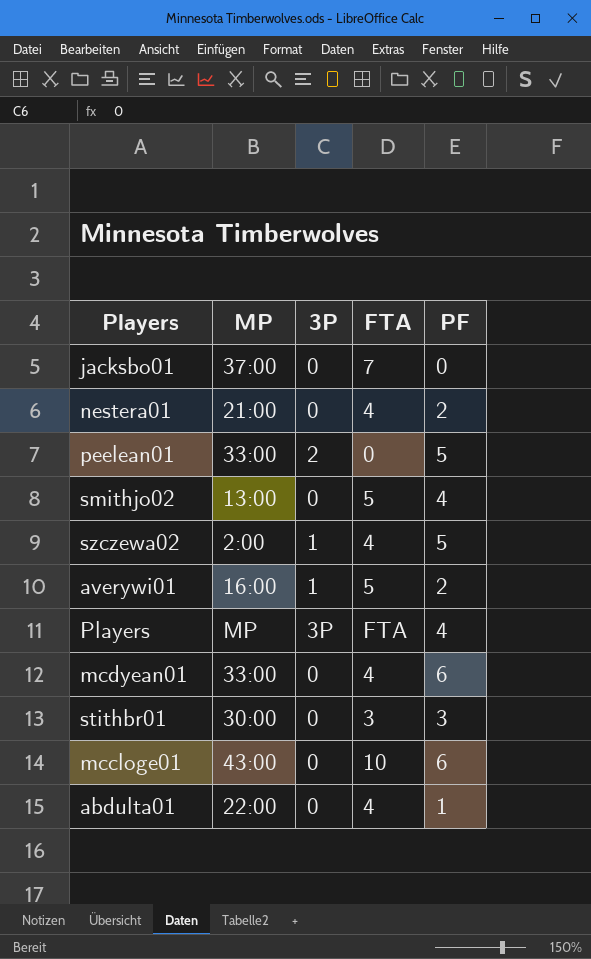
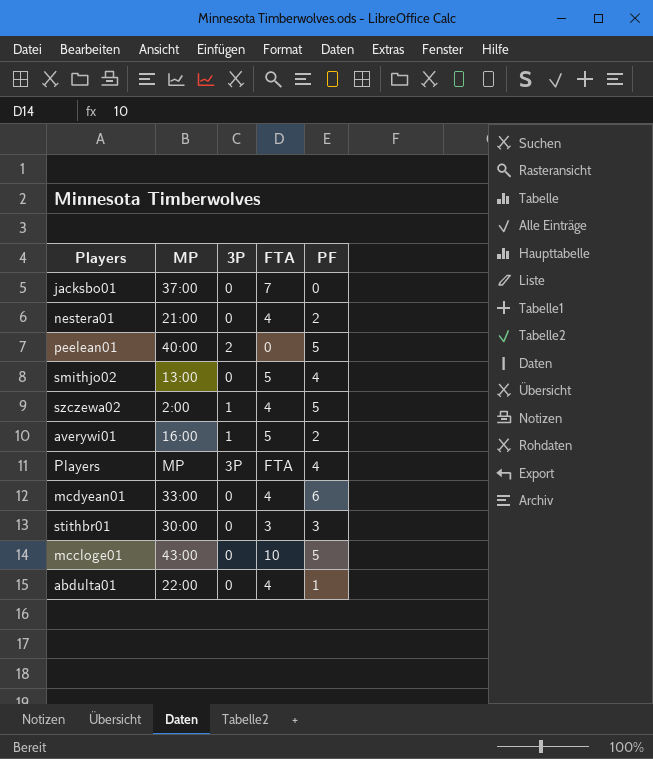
peelean01 | MP: 33:00 -> 40:00
mccloge01 | PF: 6 -> 5

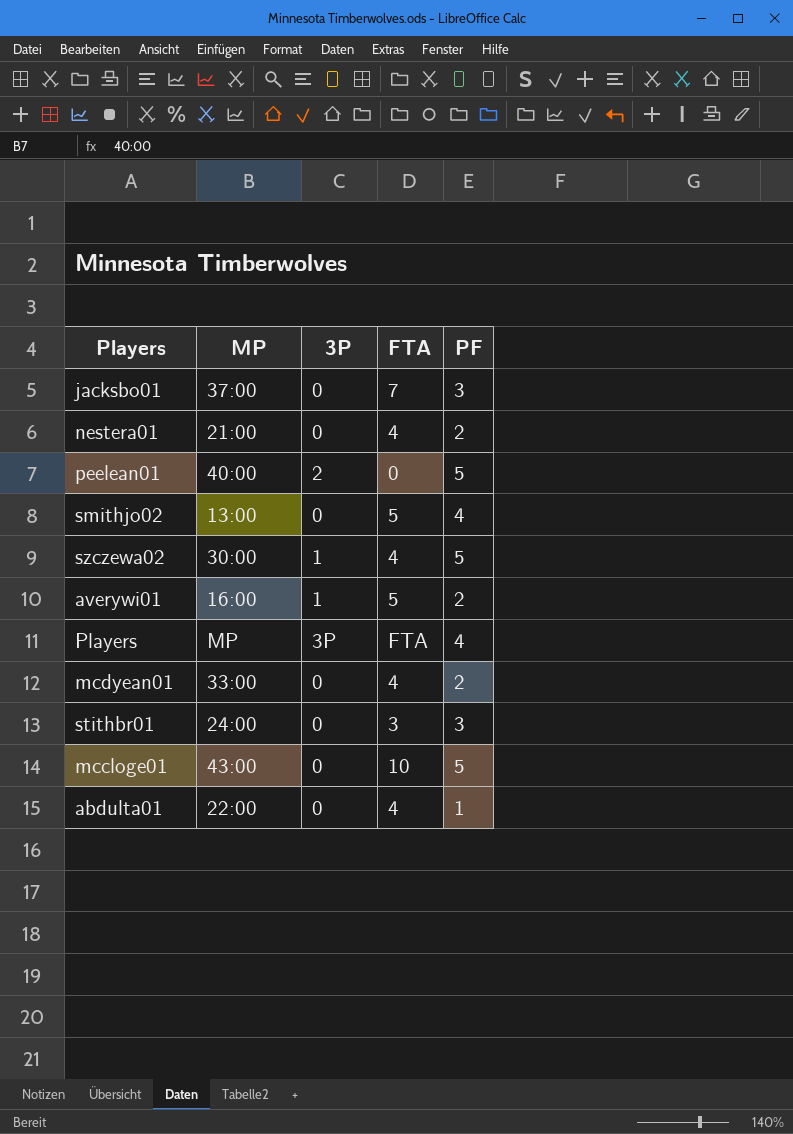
jacksbo01 | PF: 0 -> 3
szczewa02 | MP: 2:00 -> 30:00
mcdyean01 | PF: 6 -> 2
stithbr01 | MP: 30:00 -> 24:00

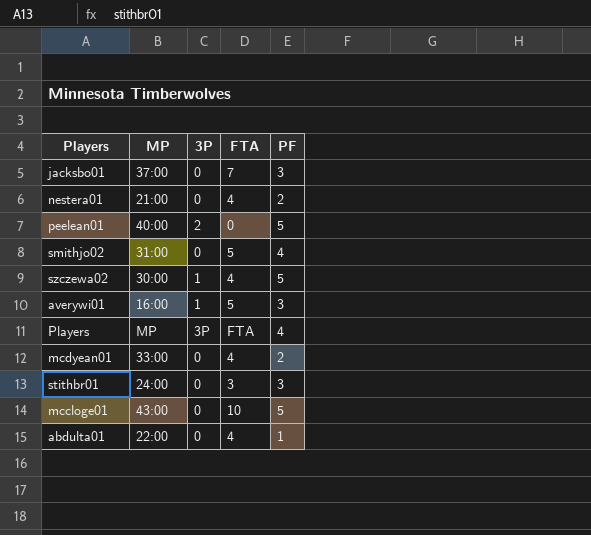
smithjo02 | MP: 13:00 -> 31:00
averywi01 | PF: 2 -> 3

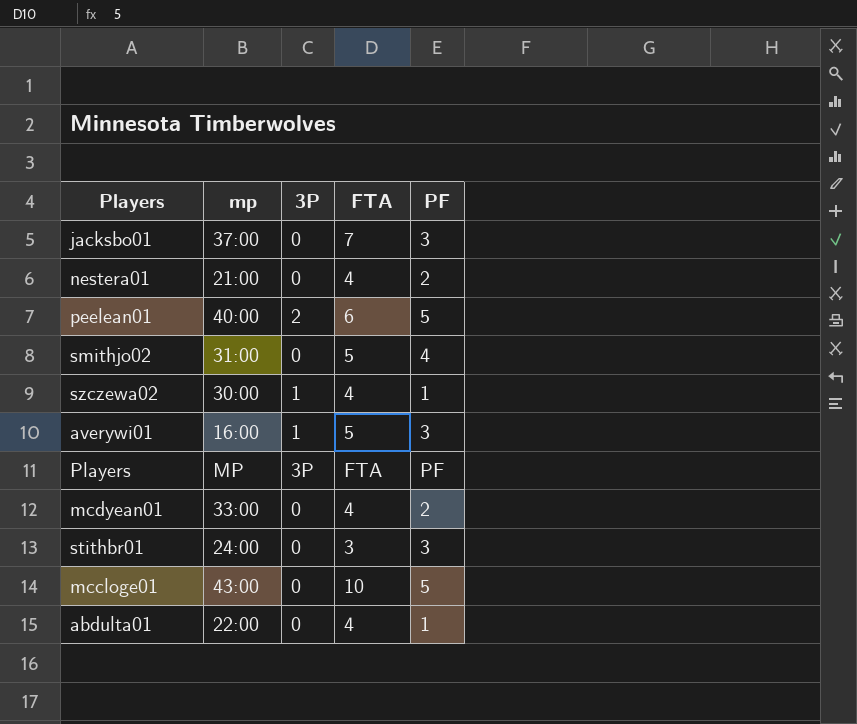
column name: MP -> mp
peelean01 | FTA: 0 -> 6
szczewa02 | PF: 5 -> 1
Players | PF: 4 -> PF

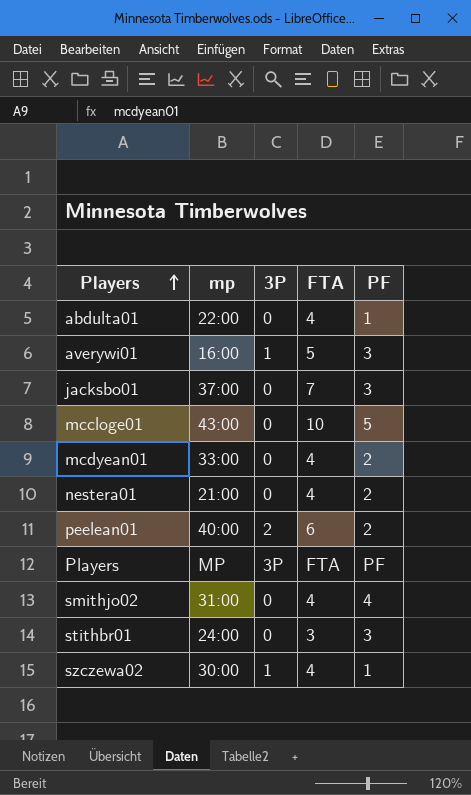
row order: none -> Players ascending
peelean01 | PF: 5 -> 2
smithjo02 | FTA: 5 -> 4

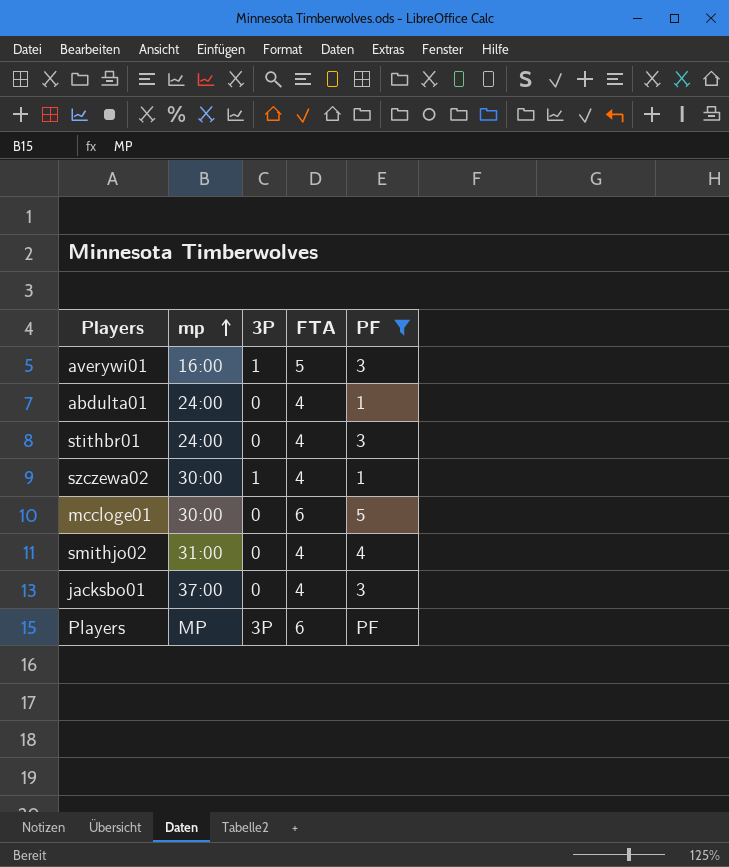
filter: none -> PF != 2
row order: Players ascending -> mp ascending
abdulta01 | mp: 22:00 -> 24:00
stithbr01 | FTA: 3 -> 4
mccloge01 | mp: 43:00 -> 30:00
mccloge01 | FTA: 10 -> 6
jacksbo01 | FTA: 7 -> 4
Players | FTA: FTA -> 6

